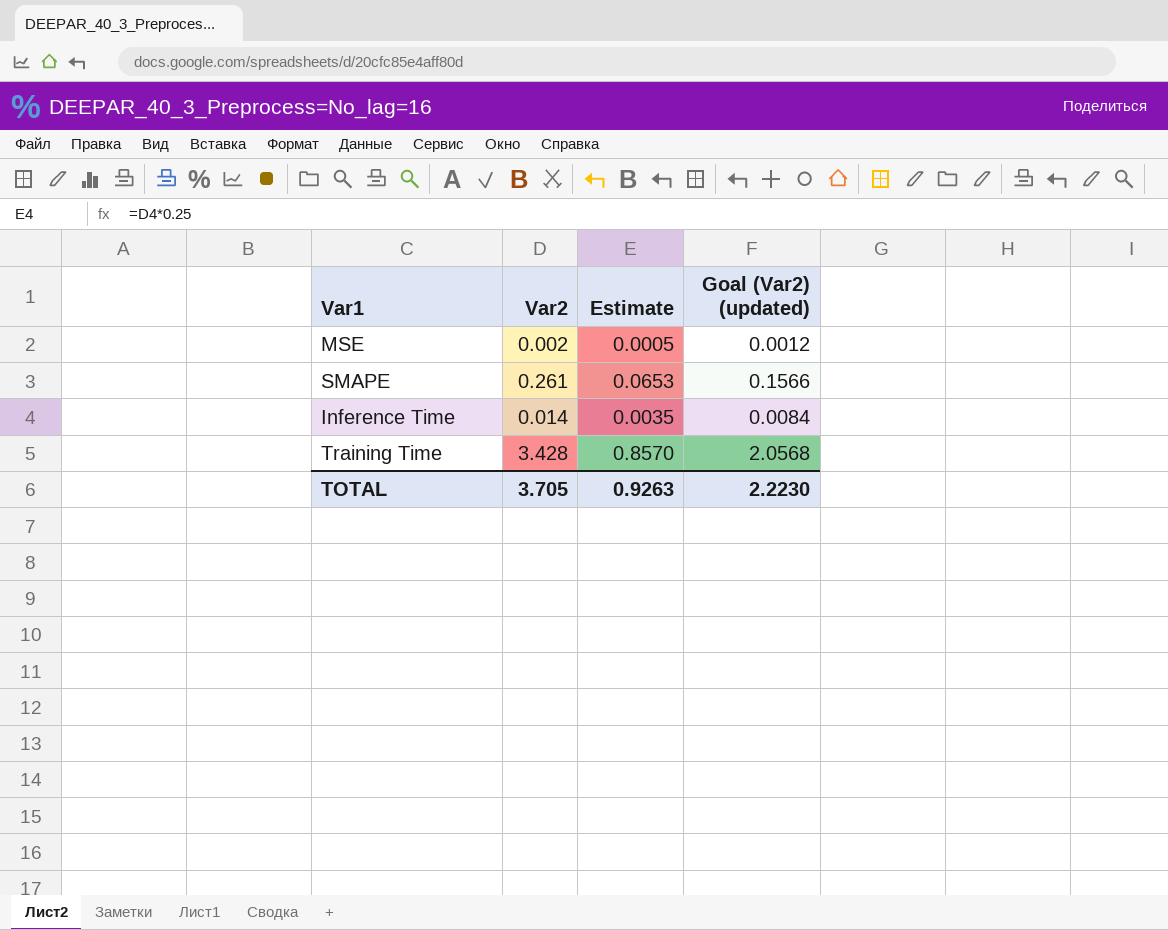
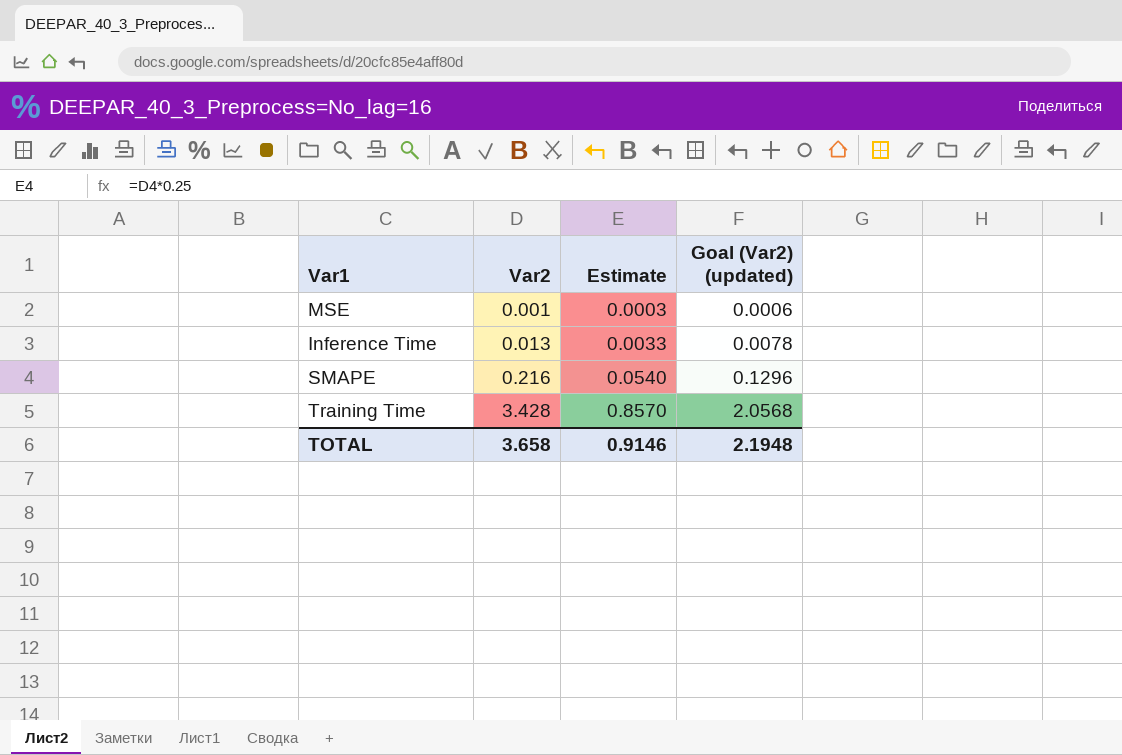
row order: none -> Var2 ascending
MSE | Var2: 0.002 -> 0.001
MSE | Estimate: 0.0005 -> 0.0003
MSE | Goal (Var2) (updated): 0.0012 -> 0.0006
Inference Time | Var2: 0.014 -> 0.013
Inference Time | Estimate: 0.0035 -> 0.0033
Inference Time | Goal (Var2) (updated): 0.0084 -> 0.0078
SMAPE | Var2: 0.261 -> 0.216
SMAPE | Estimate: 0.0653 -> 0.0540
SMAPE | Goal (Var2) (updated): 0.1566 -> 0.1296
TOTAL | Var2: 3.705 -> 3.658
TOTAL | Estimate: 0.9263 -> 0.9146
TOTAL | Goal (Var2) (updated): 2.2230 -> 2.1948

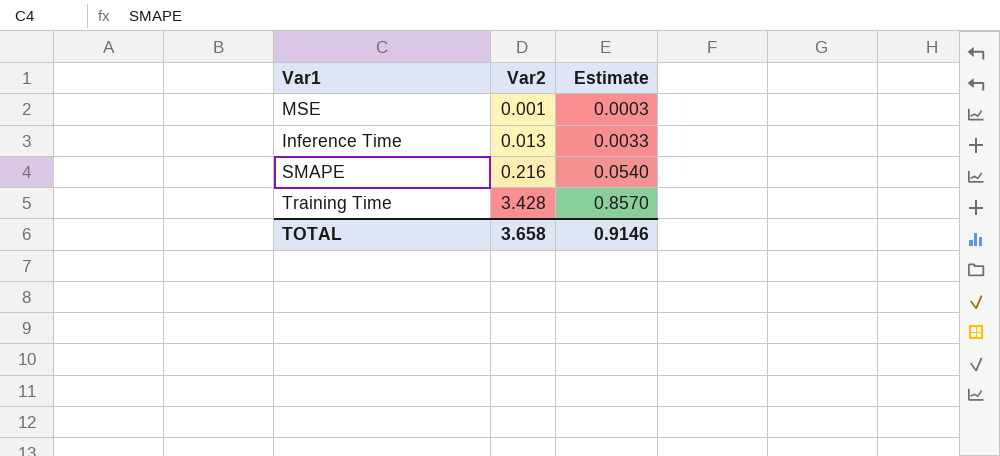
column Goal (Var2) (updated) | formula: [Var2] * 0.6 -> none

